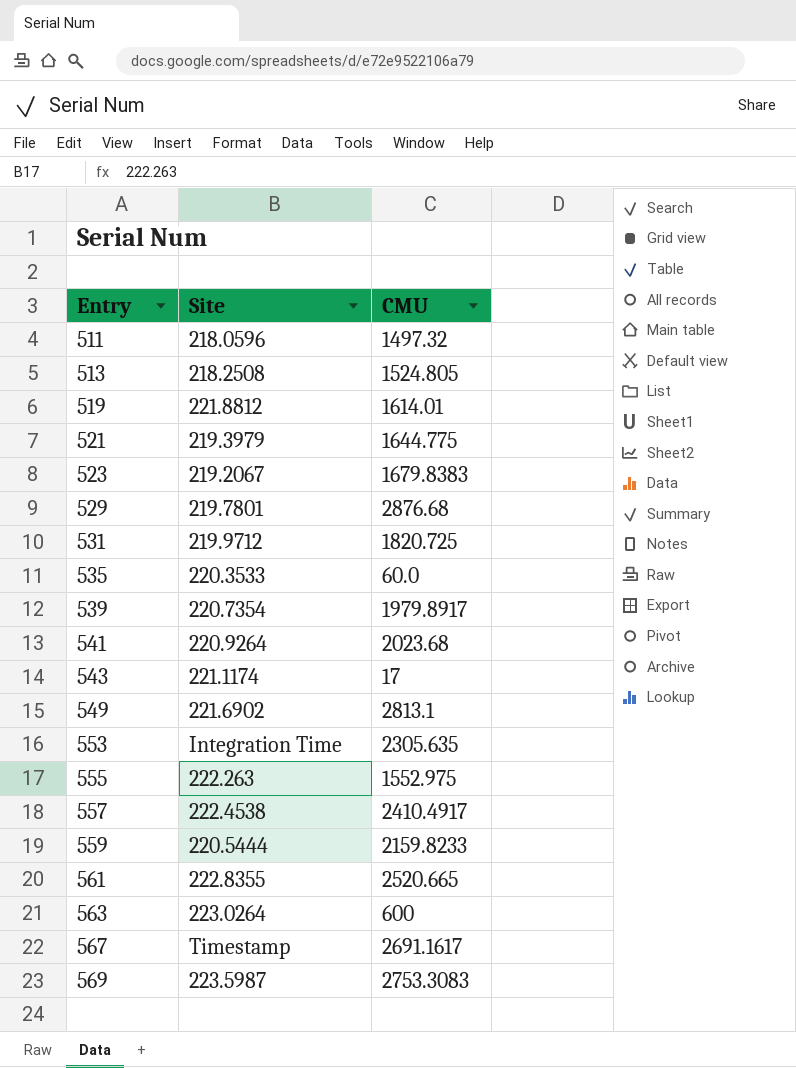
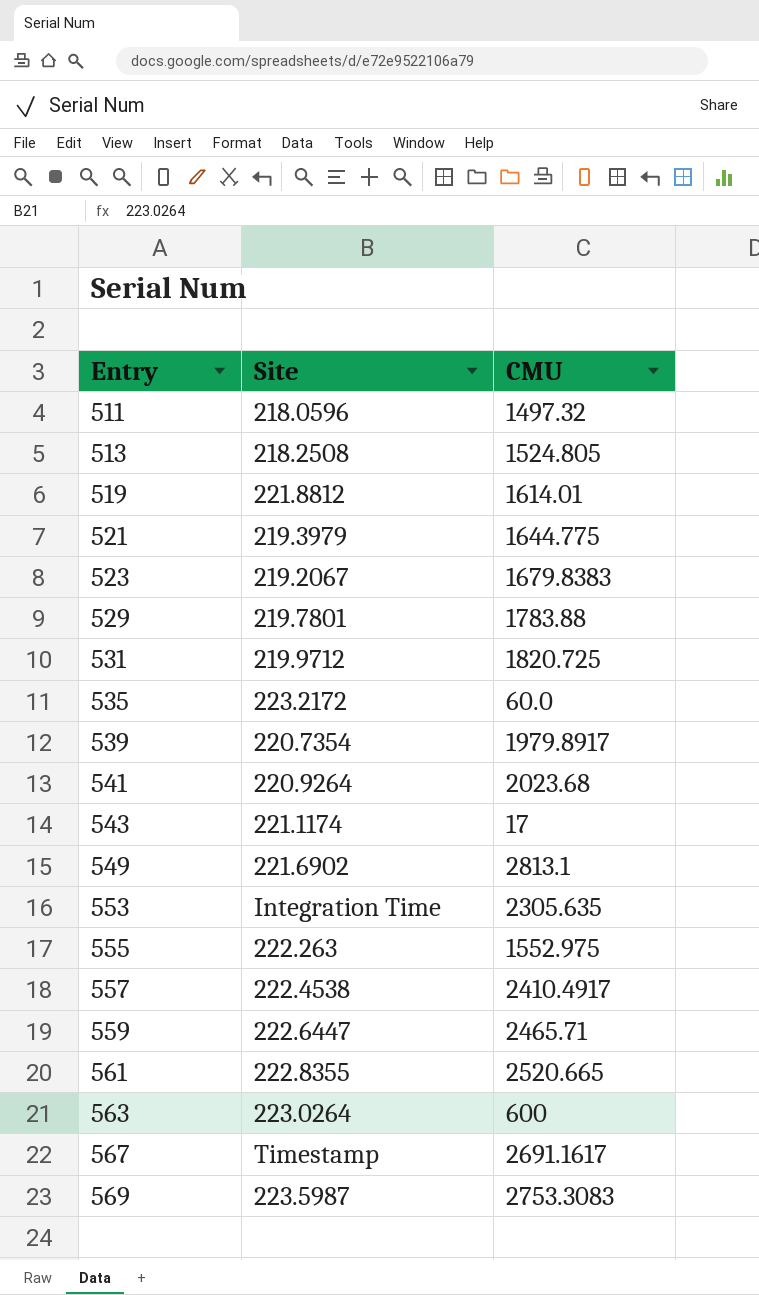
529 | CMU: 2876.68 -> 1783.88
535 | Site: 220.3533 -> 223.2172
559 | Site: 220.5444 -> 222.6447
559 | CMU: 2159.8233 -> 2465.71

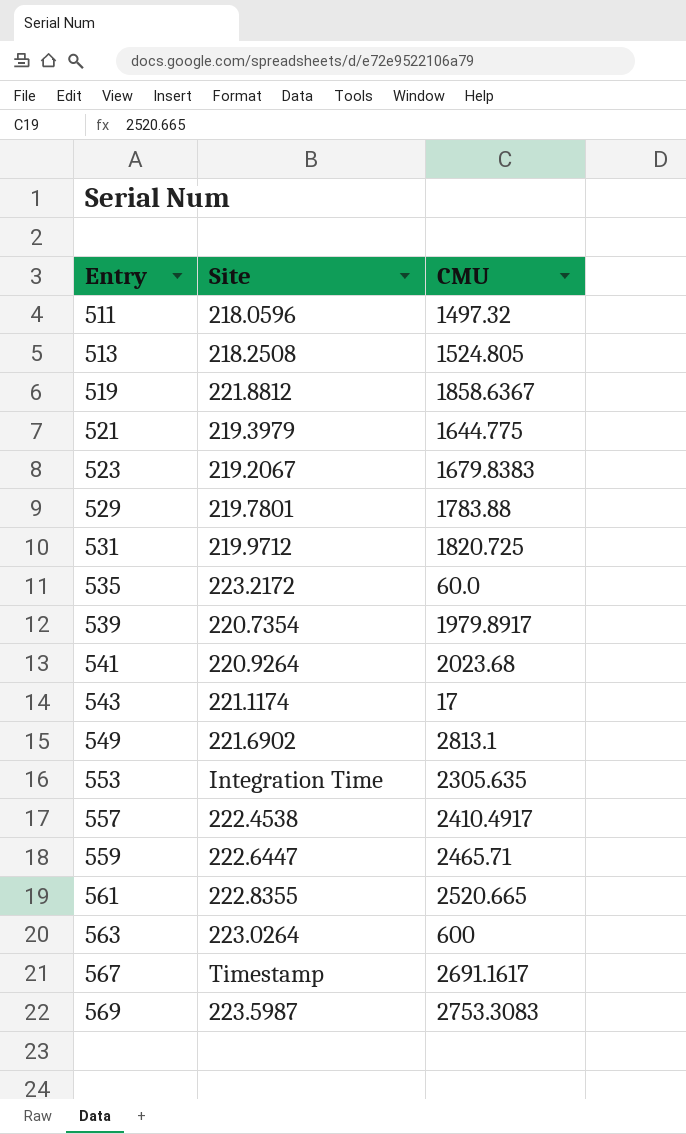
row 555: 222.263 | 1552.975 -> none
519 | CMU: 1614.01 -> 1858.6367

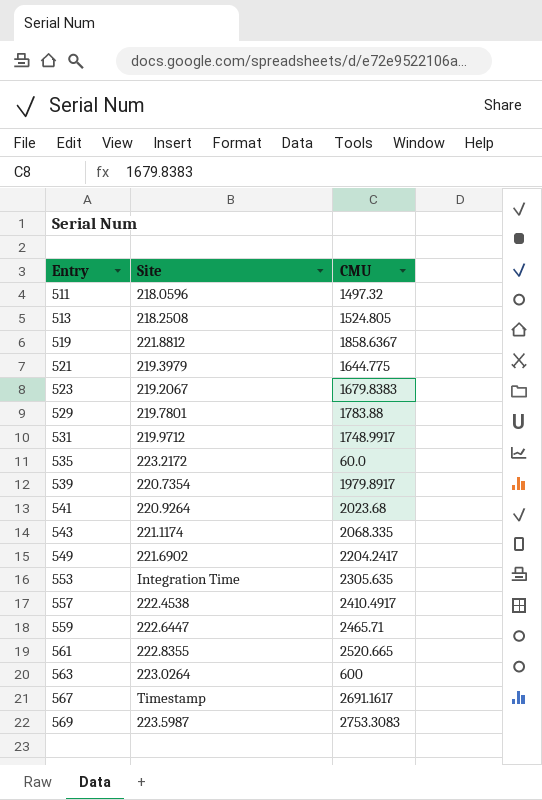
531 | CMU: 1820.725 -> 1748.9917
543 | CMU: 17 -> 2068.335
549 | CMU: 2813.1 -> 2204.2417

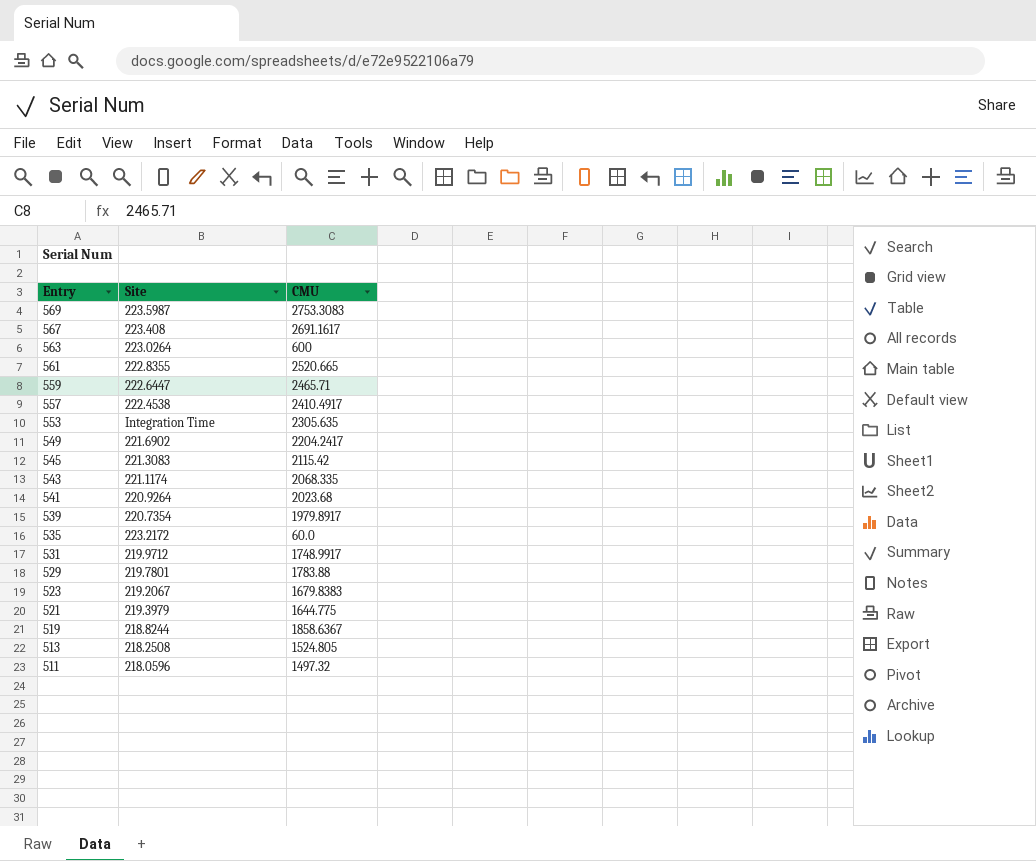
row order: Entry ascending -> Entry descending
567 | Site: Timestamp -> 223.408
row 545: none -> 221.3083 | 2115.42
519 | Site: 221.8812 -> 218.8244

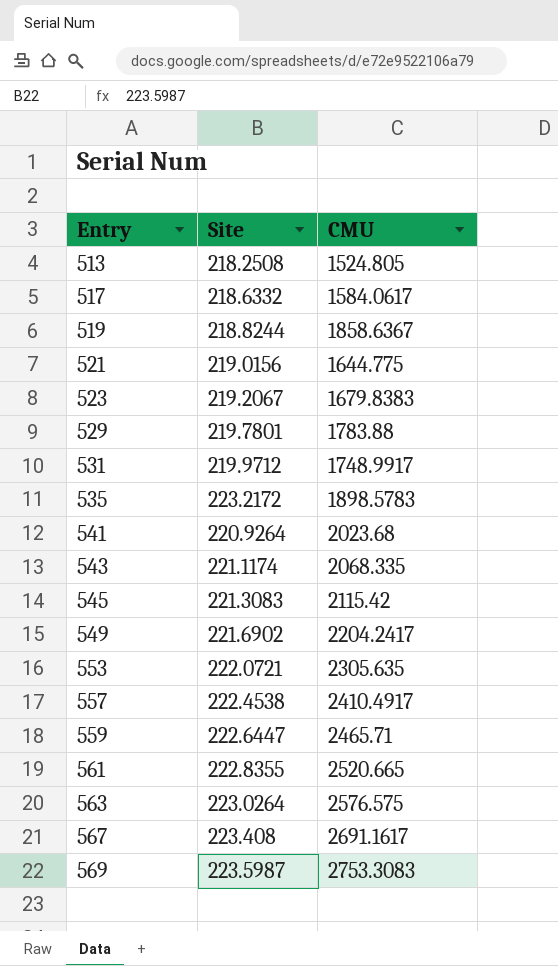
row order: Entry descending -> Entry ascending
row 539: 220.7354 | 1979.8917 -> none
row 511: 218.0596 | 1497.32 -> none
row 517: none -> 218.6332 | 1584.0617
521 | Site: 219.3979 -> 219.0156
535 | CMU: 60.0 -> 1898.5783
553 | Site: Integration Time -> 222.0721
563 | CMU: 600 -> 2576.575

